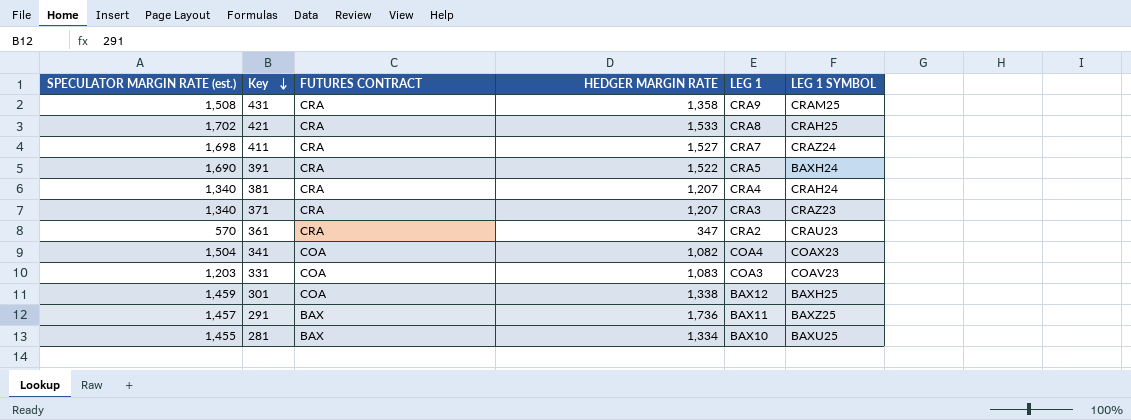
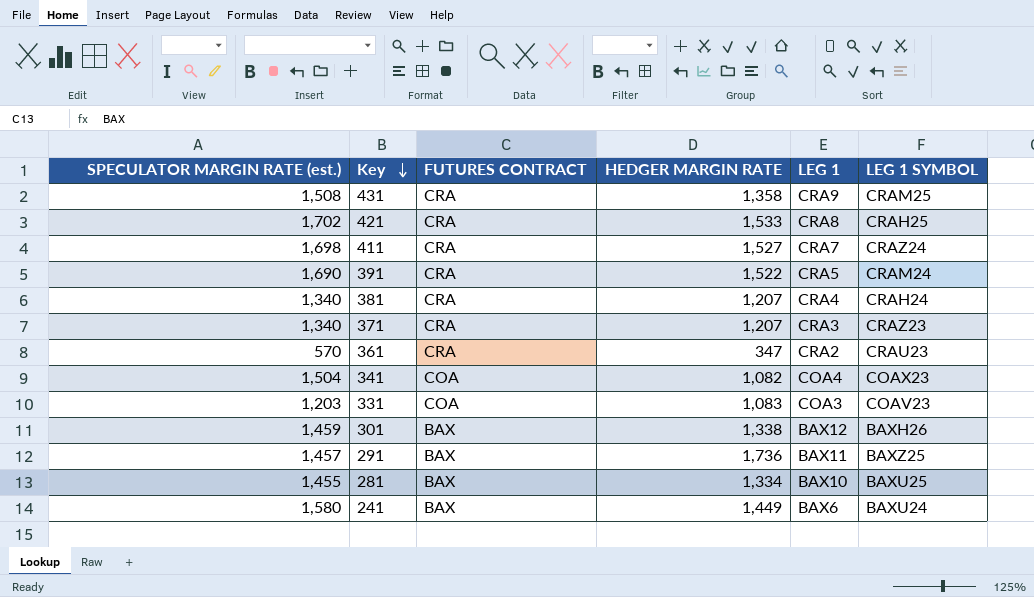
391 | LEG 1 SYMBOL: BAXH24 -> CRAM24
301 | FUTURES CONTRACT: COA -> BAX
301 | LEG 1 SYMBOL: BAXH25 -> BAXH26
row 241: none -> 1,580 | BAX | 1,449 | BAX6 | BAXU24

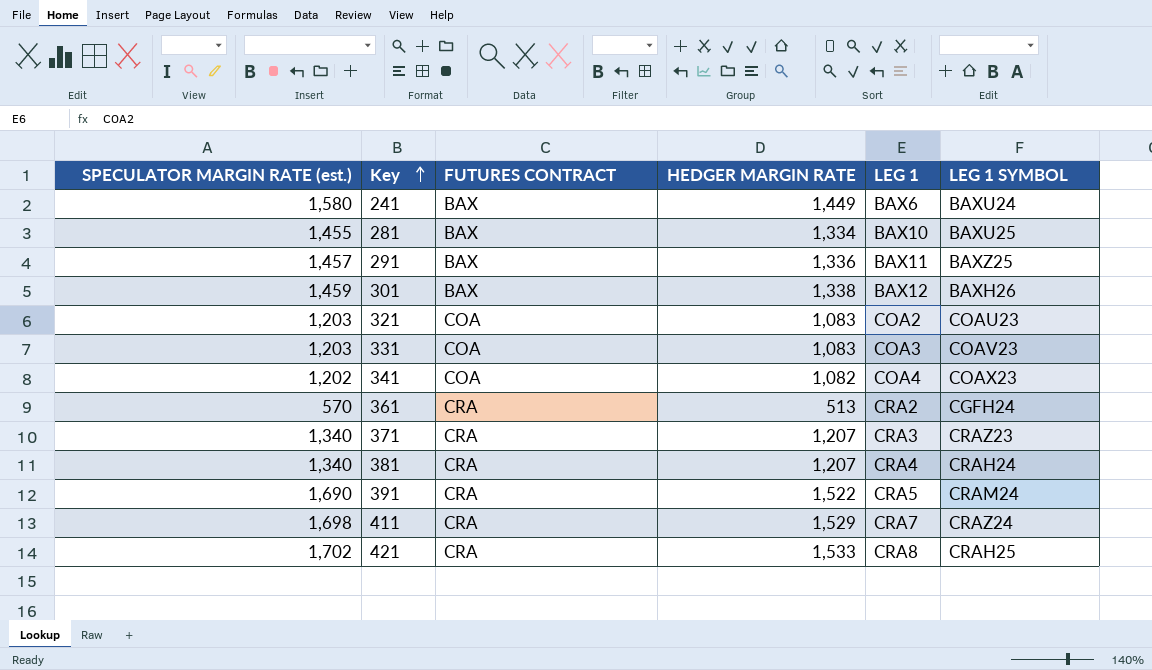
row order: Key descending -> Key ascending
row 431: 1,508 | CRA | 1,358 | CRA9 | CRAM25 -> none
291 | HEDGER MARGIN RATE: 1,736 -> 1,336
row 321: none -> 1,203 | COA | 1,083 | COA2 | COAU23
341 | SPECULATOR MARGIN RATE (est.): 1,504 -> 1,202
361 | HEDGER MARGIN RATE: 347 -> 513
361 | LEG 1 SYMBOL: CRAU23 -> CGFH24
411 | HEDGER MARGIN RATE: 1,527 -> 1,529

